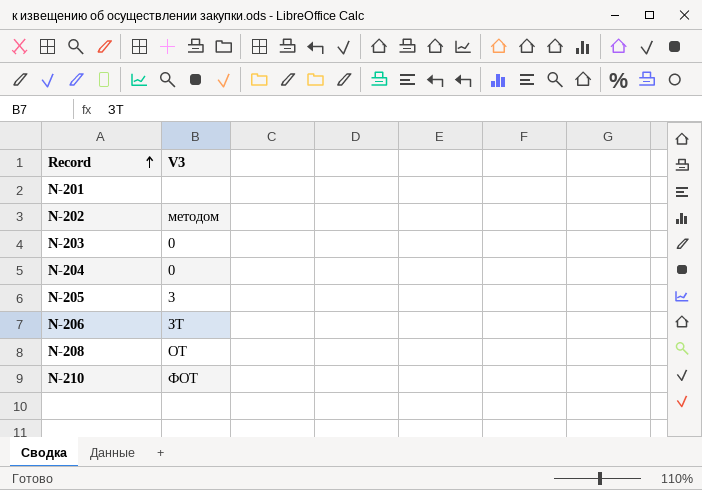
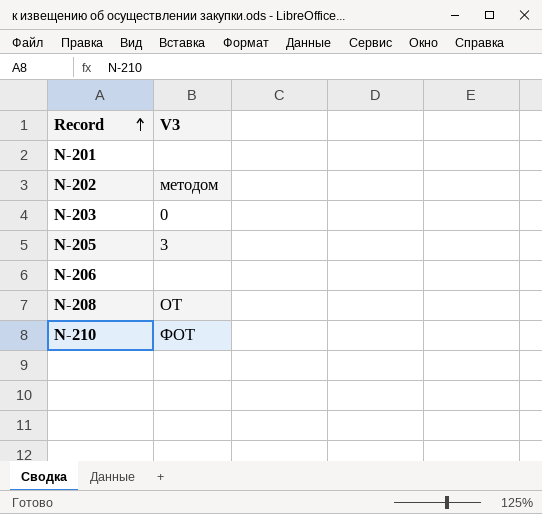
row N-204: 0 -> none
N-206 | V3: ЗТ -> none

